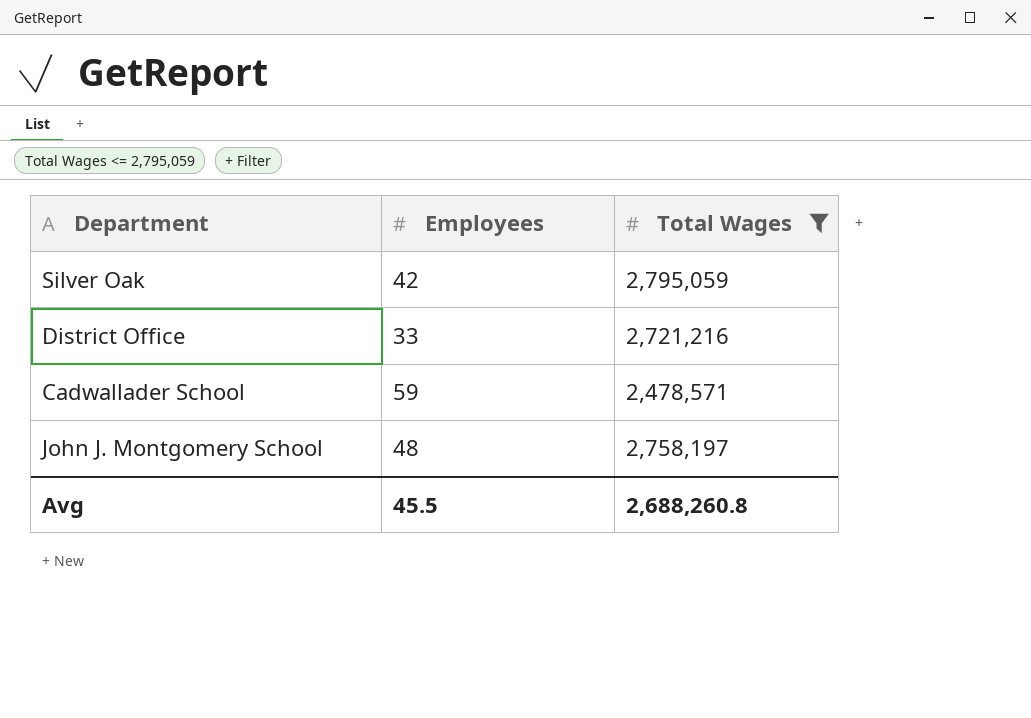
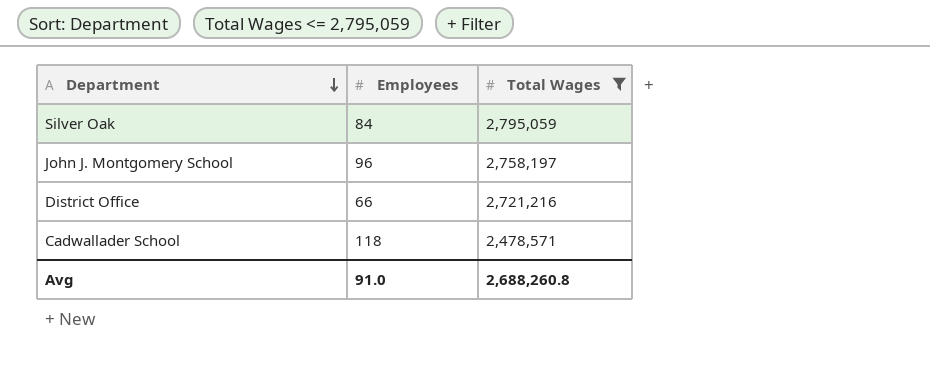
row order: none -> Department descending
Silver Oak | Employees: 42 -> 84
John J. Montgomery School | Employees: 48 -> 96
District Office | Employees: 33 -> 66
Cadwallader School | Employees: 59 -> 118
Avg | Employees: 45.5 -> 91.0

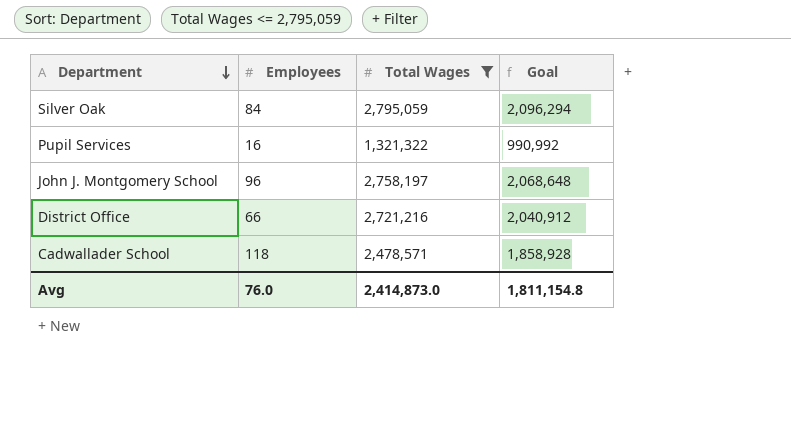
column Goal | formula: none -> [Total Wages] * 0.75
row Pupil Services: none -> 16 | 1,321,322 | 990,992
Avg | Employees: 91.0 -> 76.0
Avg | Total Wages: 2,688,260.8 -> 2,414,873.0

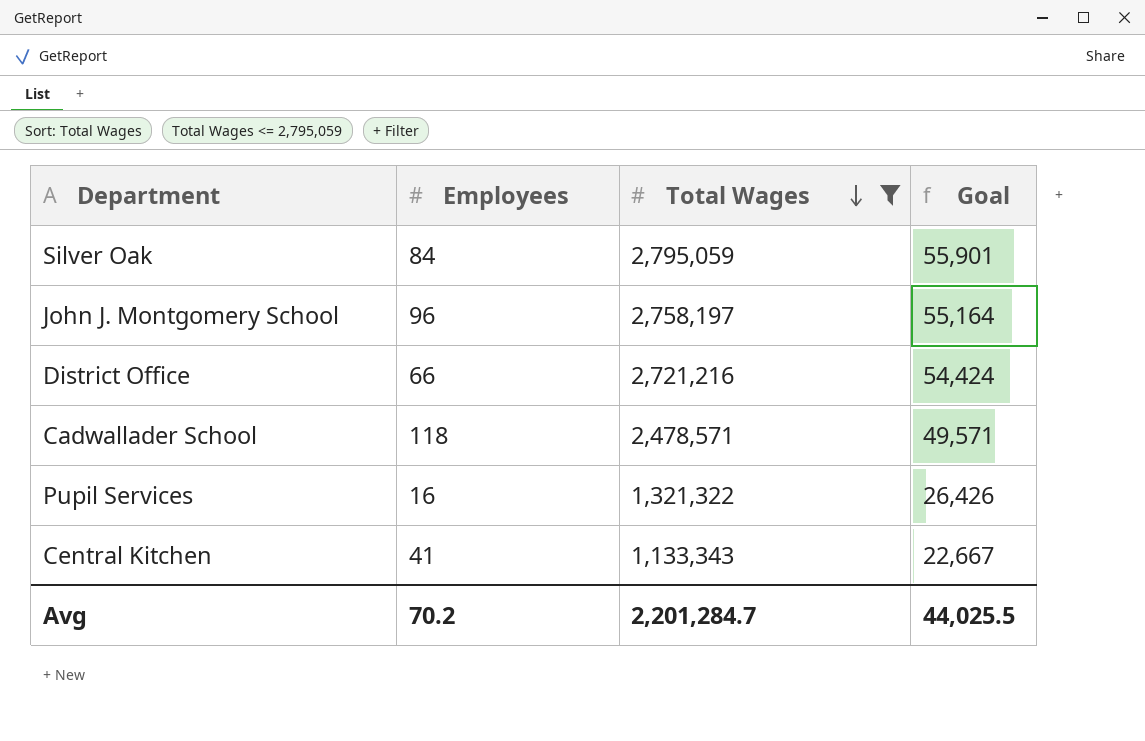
row order: Department descending -> Total Wages descending
column Goal | formula: [Total Wages] * 0.75 -> [Total Wages] * 0.02
row Central Kitchen: none -> 41 | 1,133,343 | 22,667
Avg | Employees: 76.0 -> 70.2
Avg | Total Wages: 2,414,873.0 -> 2,201,284.7
Avg | Goal: 1,811,154.8 -> 44,025.5

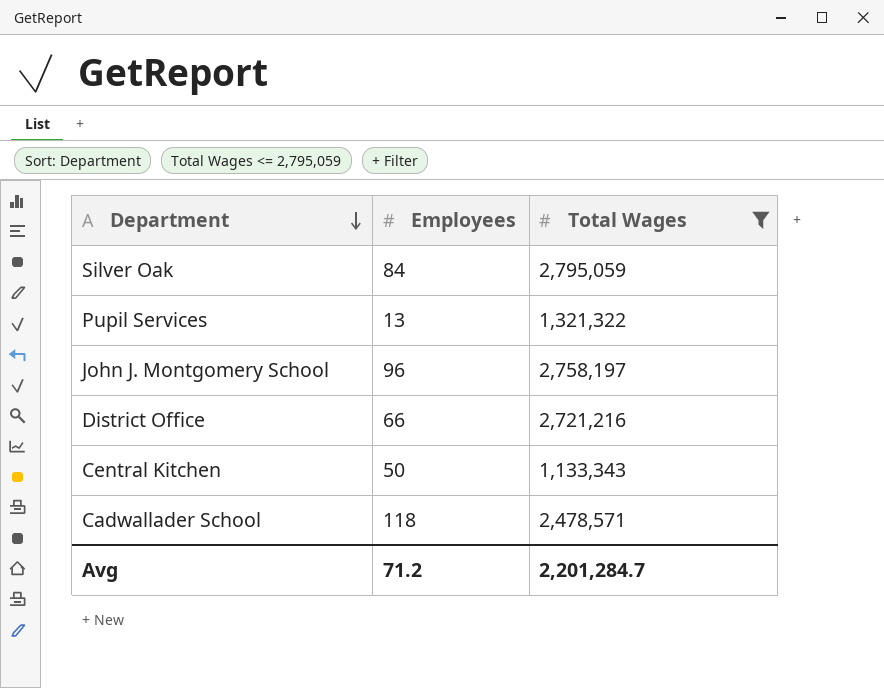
row order: Total Wages descending -> Department descending
column Goal | formula: [Total Wages] * 0.02 -> none
Pupil Services | Employees: 16 -> 13
Central Kitchen | Employees: 41 -> 50
Avg | Employees: 70.2 -> 71.2

